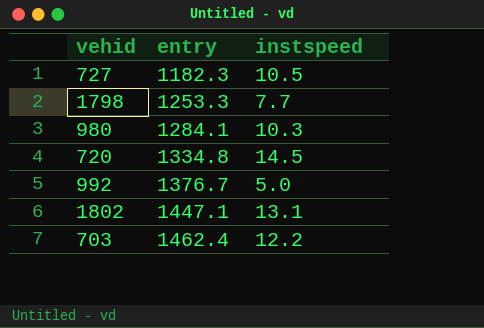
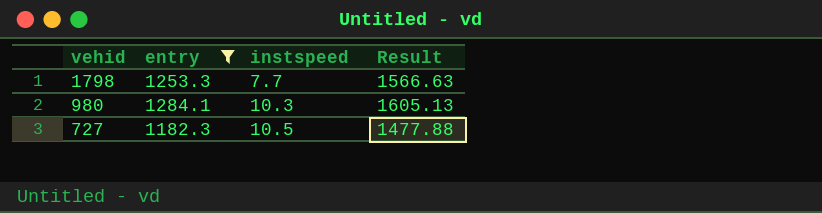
filter: none -> entry <= 1284.1
row order: entry ascending -> vehid descending
column Result | formula: none -> [entry] * 1.25

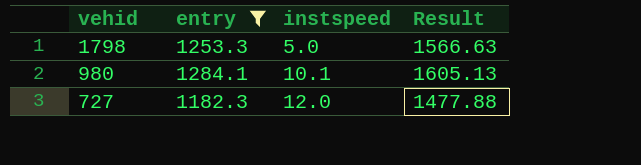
1798 | instspeed: 7.7 -> 5.0
980 | instspeed: 10.3 -> 10.1
727 | instspeed: 10.5 -> 12.0

